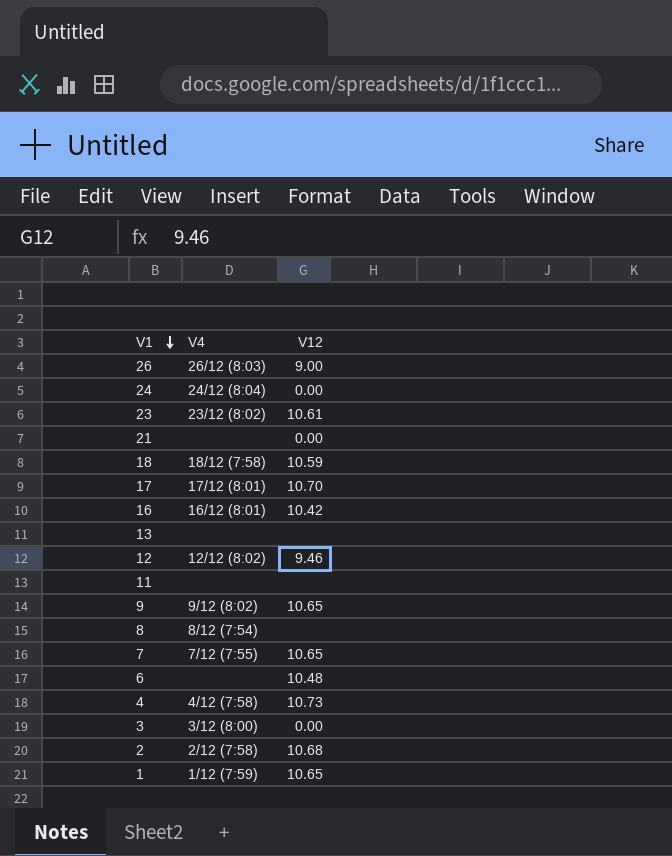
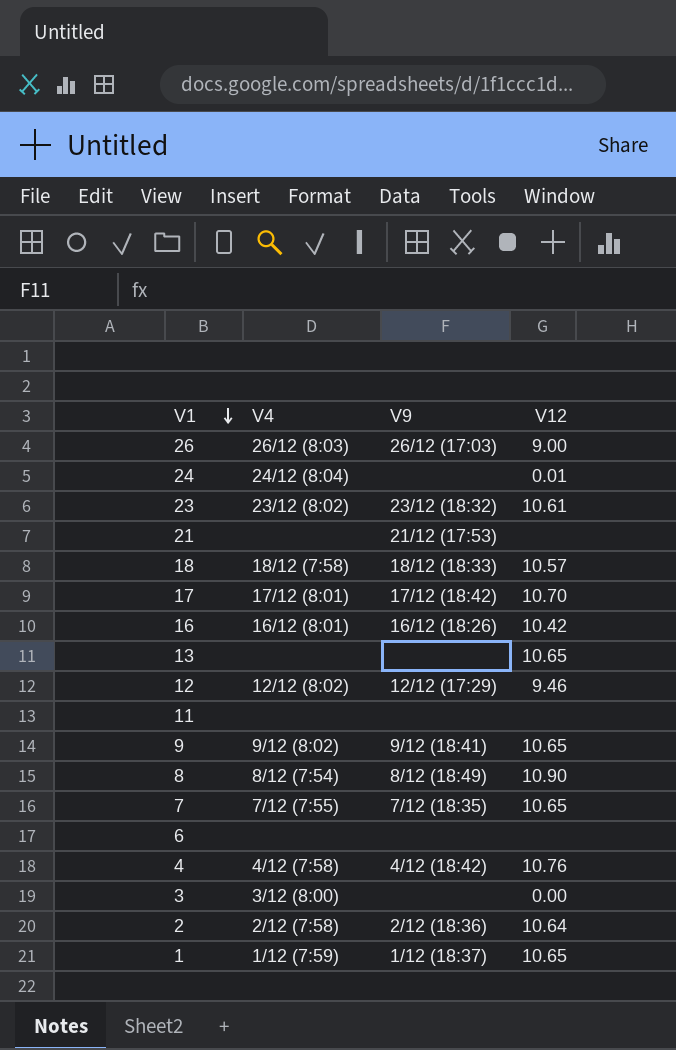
column V9 | position: none -> 3
24 | V12: 0.00 -> 0.01
21 | V12: 0.00 -> none
18 | V12: 10.59 -> 10.57
13 | V12: none -> 10.65
8 | V12: none -> 10.90
6 | V12: 10.48 -> none
4 | V12: 10.73 -> 10.76
2 | V12: 10.68 -> 10.64

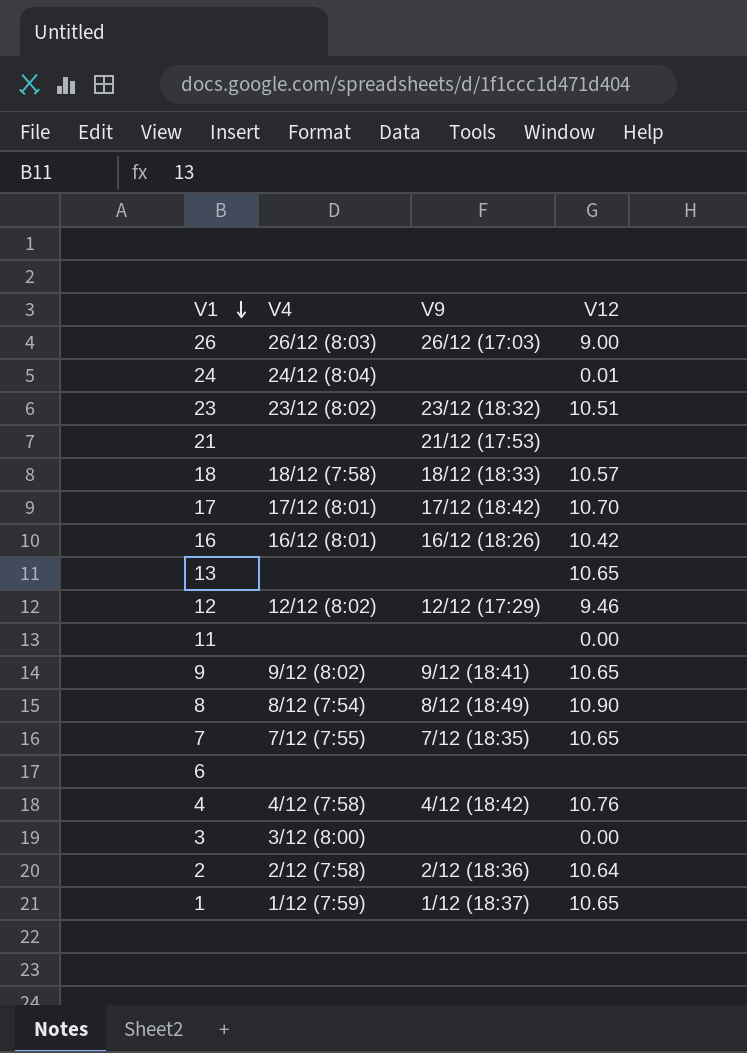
23 | V12: 10.61 -> 10.51
11 | V12: none -> 0.00

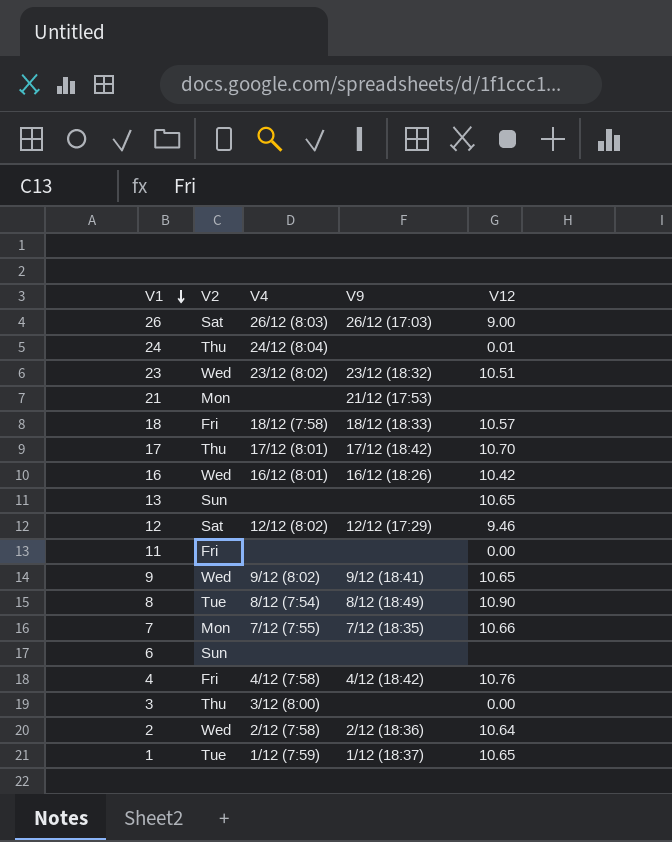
column V2 | position: none -> 2
7 | V12: 10.65 -> 10.66

